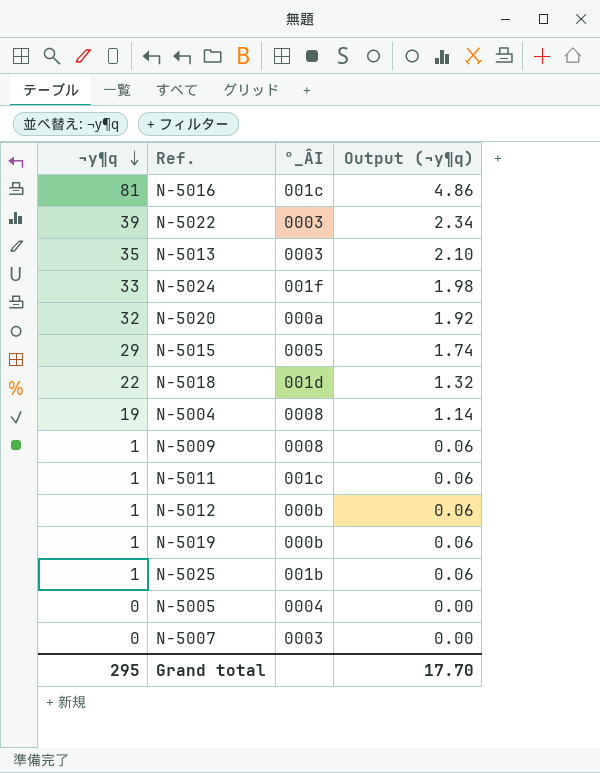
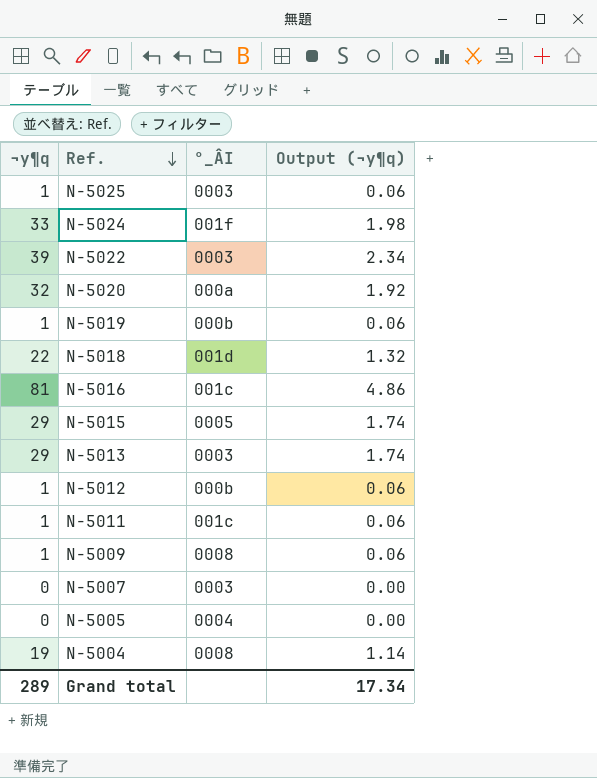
row order: ¬y¶q descending -> Ref. descending
N-5025 | °_ÂI: 001b -> 0003
N-5013 | ¬y¶q: 35 -> 29
N-5013 | Output (¬y¶q): 2.10 -> 1.74
Grand total | ¬y¶q: 295 -> 289
Grand total | Output (¬y¶q): 17.70 -> 17.34

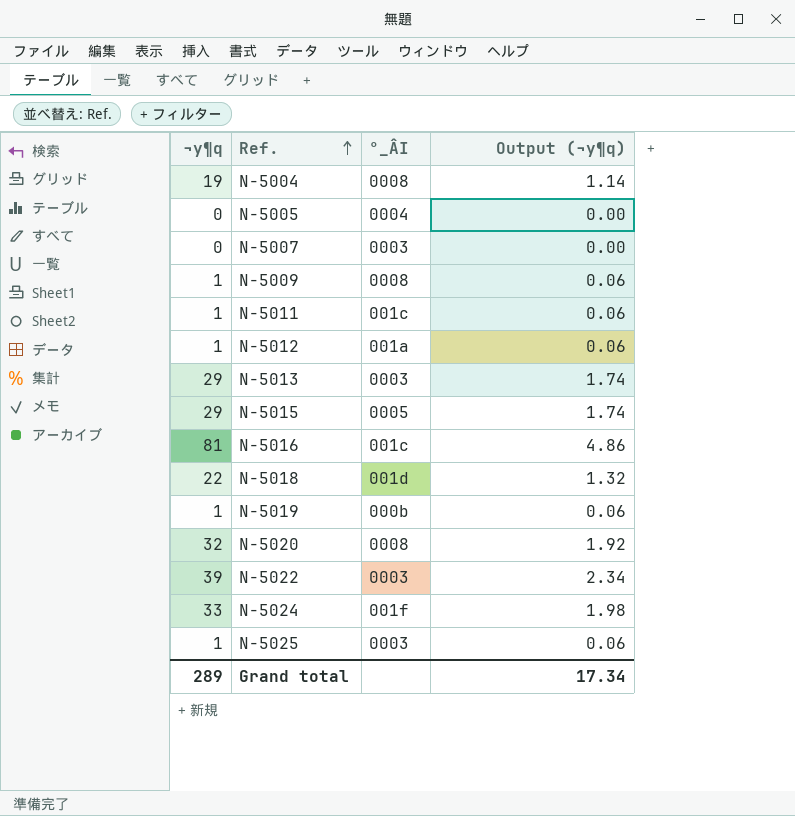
row order: Ref. descending -> Ref. ascending
N-5012 | °_ÂI: 000b -> 001a
N-5020 | °_ÂI: 000a -> 0008

